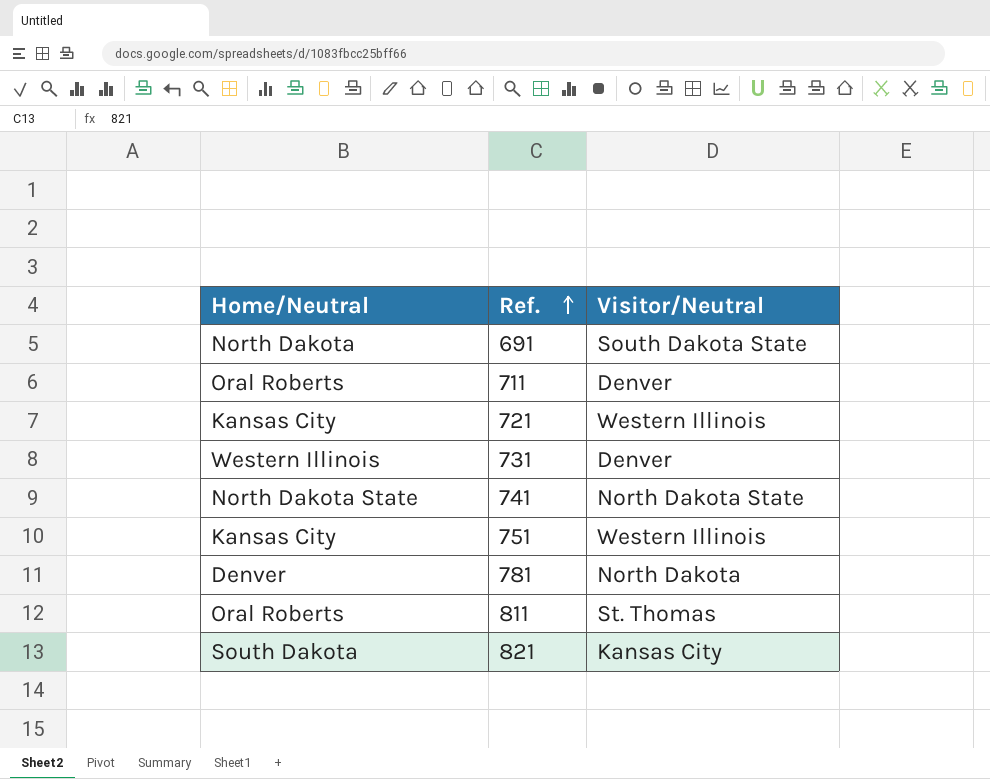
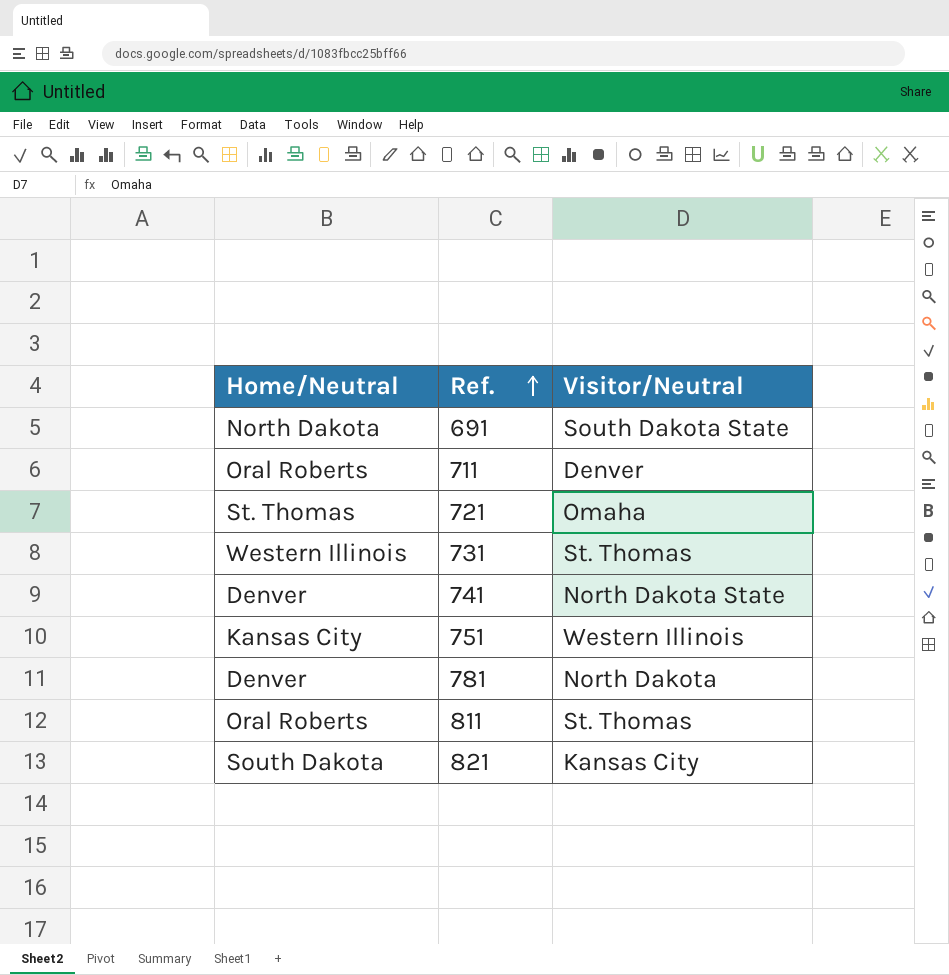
721 | Home/Neutral: Kansas City -> St. Thomas
721 | Visitor/Neutral: Western Illinois -> Omaha
731 | Visitor/Neutral: Denver -> St. Thomas
741 | Home/Neutral: North Dakota State -> Denver

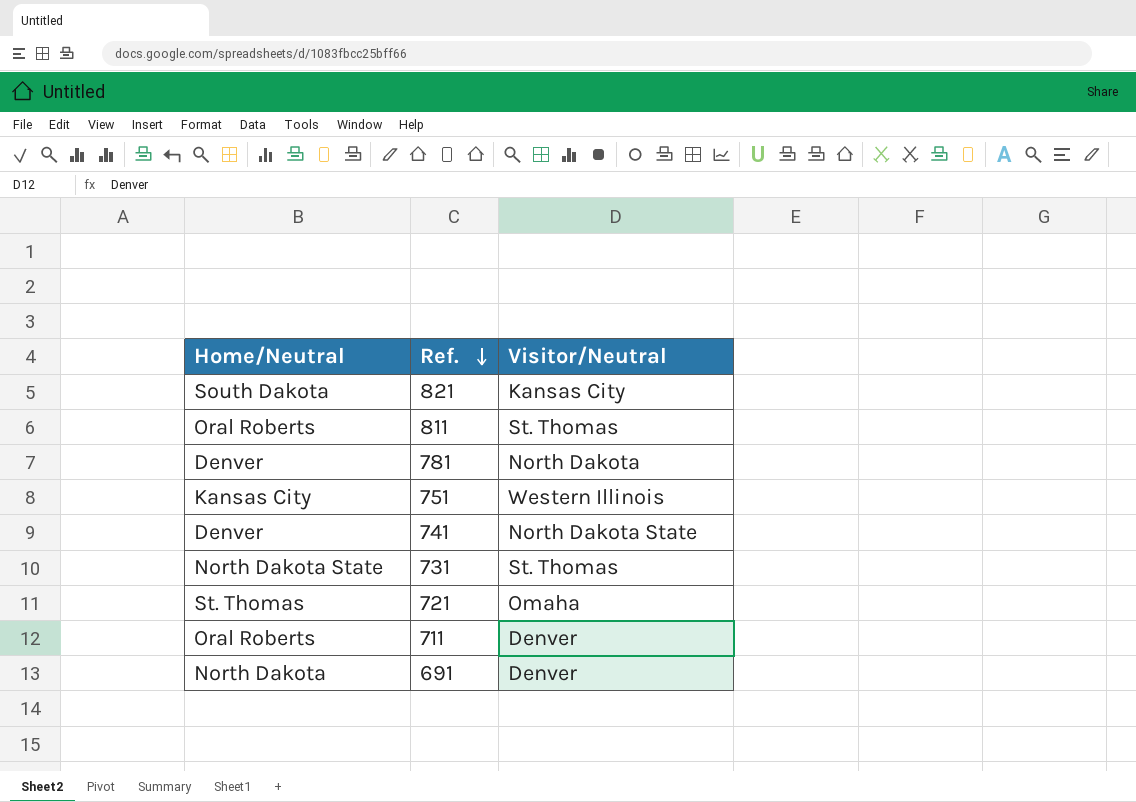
row order: Ref. ascending -> Ref. descending
731 | Home/Neutral: Western Illinois -> North Dakota State
691 | Visitor/Neutral: South Dakota State -> Denver

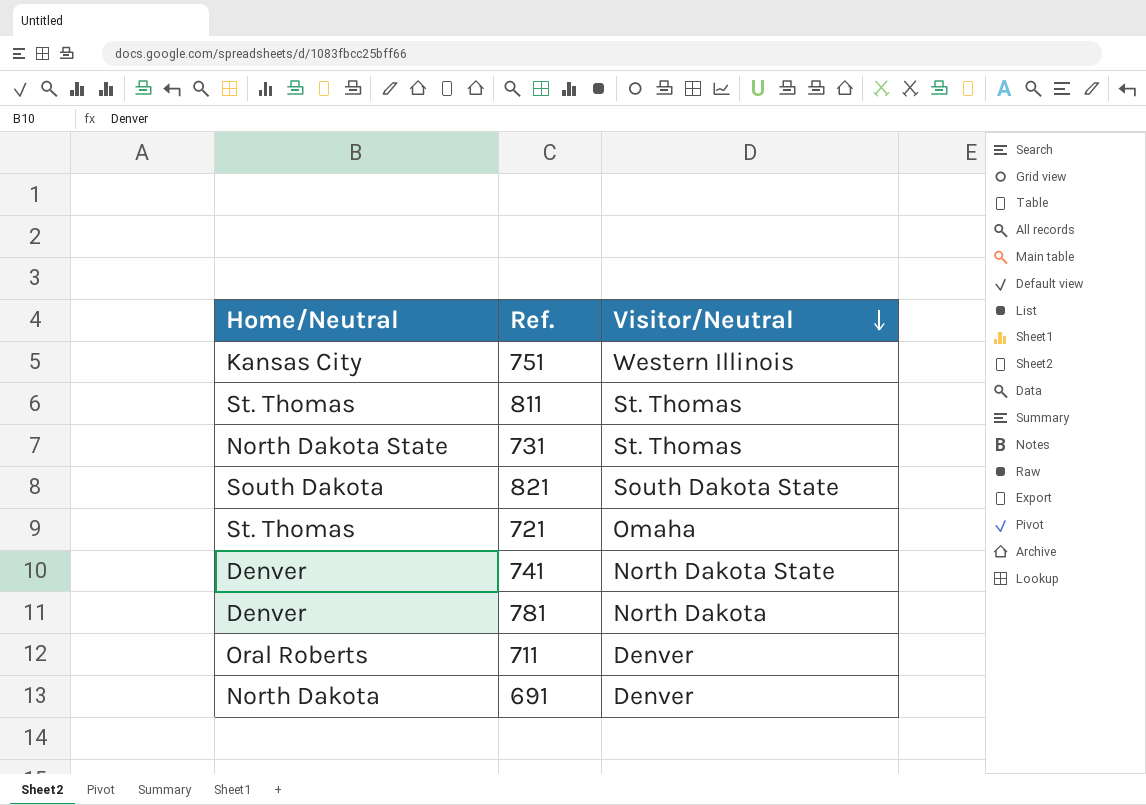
row order: Ref. descending -> Visitor/Neutral descending
811 | Home/Neutral: Oral Roberts -> St. Thomas
821 | Visitor/Neutral: Kansas City -> South Dakota State

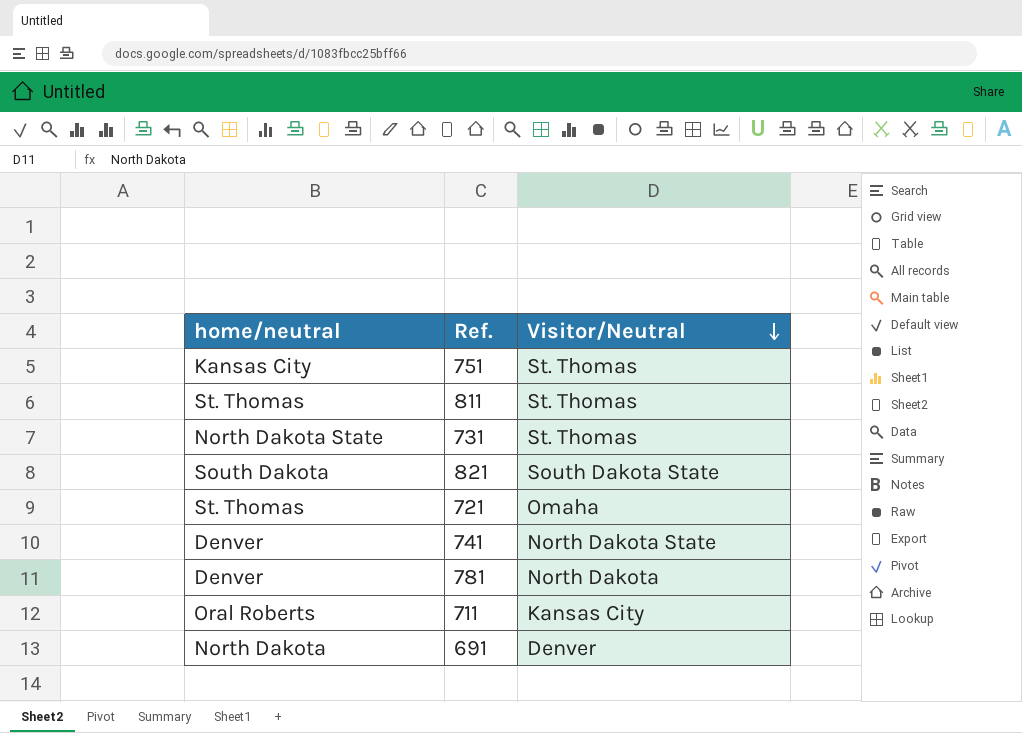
column name: Home/Neutral -> home/neutral
751 | Visitor/Neutral: Western Illinois -> St. Thomas
711 | Visitor/Neutral: Denver -> Kansas City

